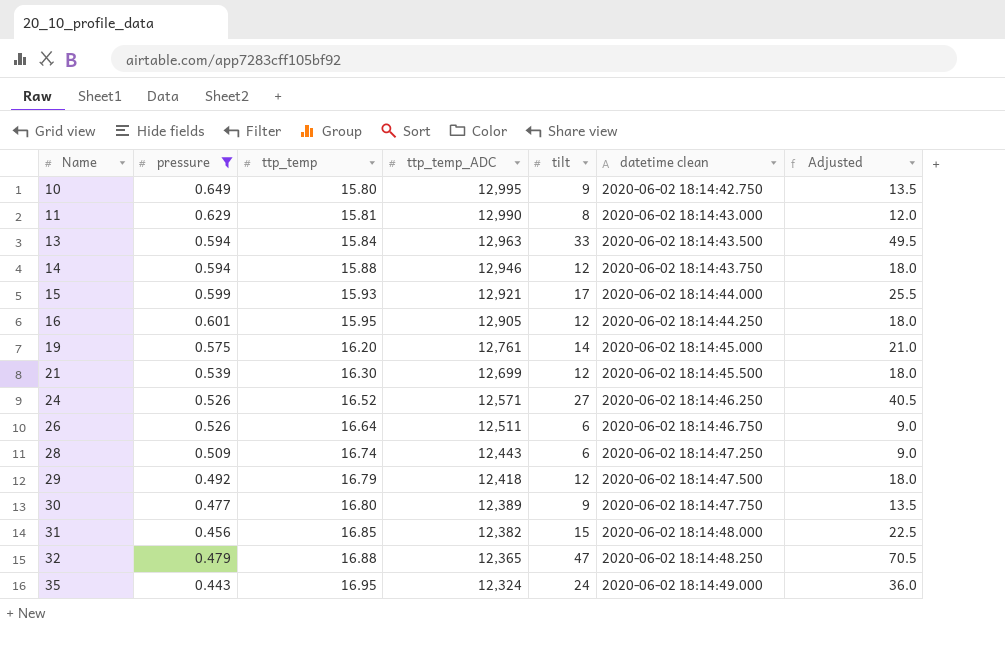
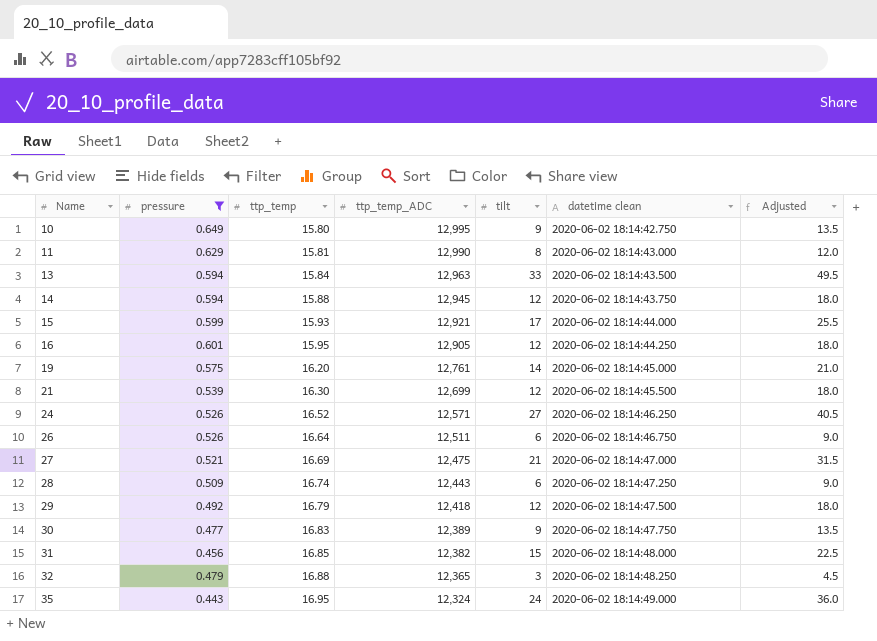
14 | ttp_temp_ADC: 12,946 -> 12,945
row 27: none -> 0.521 | 16.69 | 12,475 | 21 | 2020-06-02 18:14:47.000 | 31.5
30 | ttp_temp: 16.80 -> 16.83
32 | tilt: 47 -> 3
32 | Adjusted: 70.5 -> 4.5

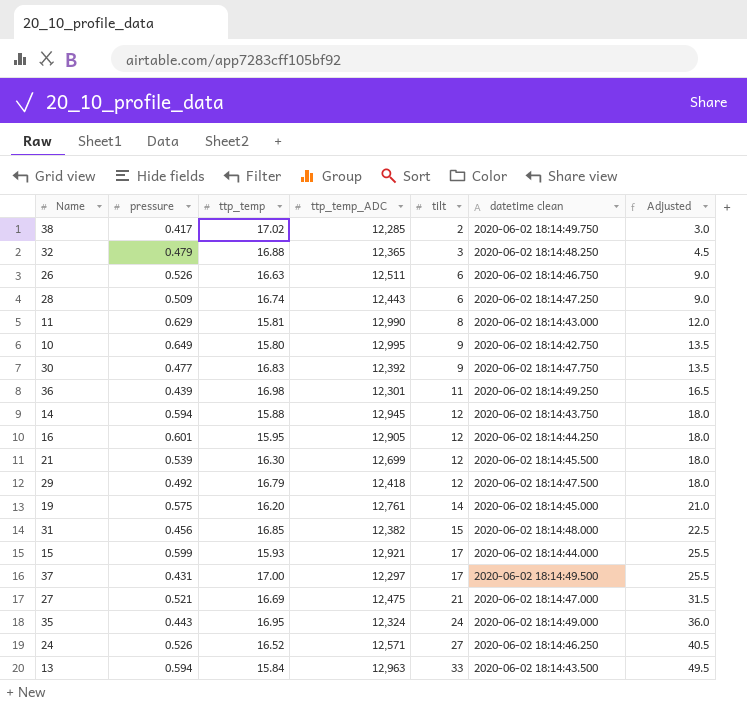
filter: pressure >= 0.443 -> none
row order: Name ascending -> tilt ascending
26 | ttp_temp: 16.64 -> 16.63
30 | ttp_temp_ADC: 12,389 -> 12,392

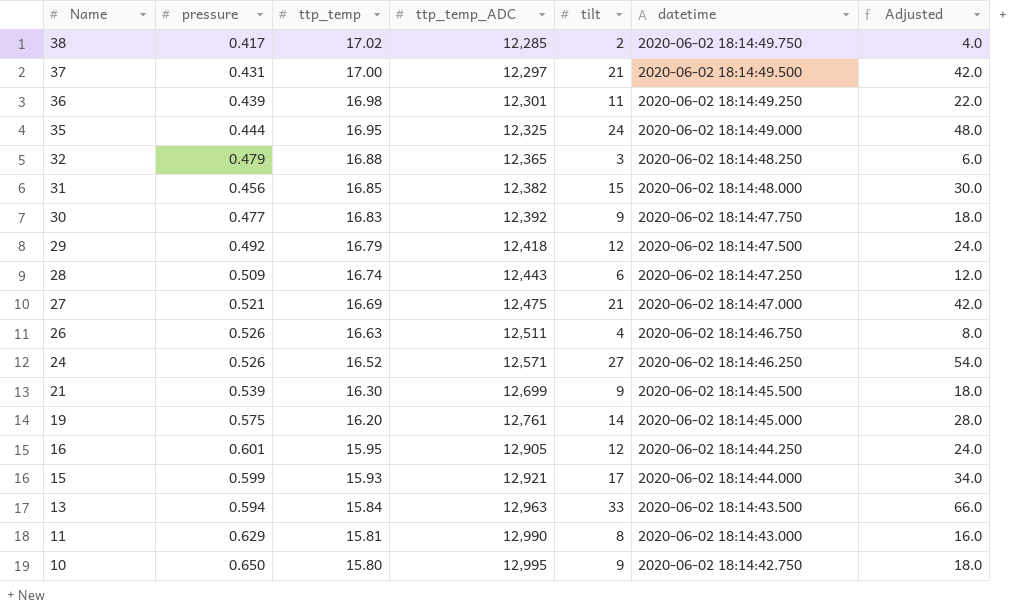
row order: tilt ascending -> Name descending
column name: datetime clean -> datetime
column Adjusted | formula: [tilt] * 1.5 -> [tilt] * 2
row 14: 0.594 | 15.88 | 12,945 | 12 | 2020-06-02 18:14:43.750 | 18.0 -> none
37 | tilt: 17 -> 21
35 | pressure: 0.443 -> 0.444
35 | ttp_temp_ADC: 12,324 -> 12,325
26 | tilt: 6 -> 4
21 | tilt: 12 -> 9
10 | pressure: 0.649 -> 0.650

